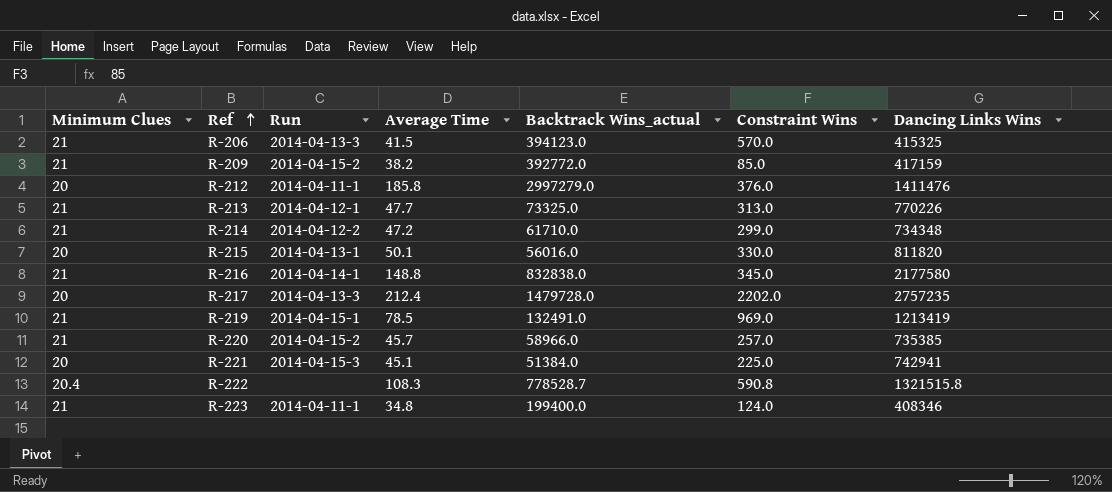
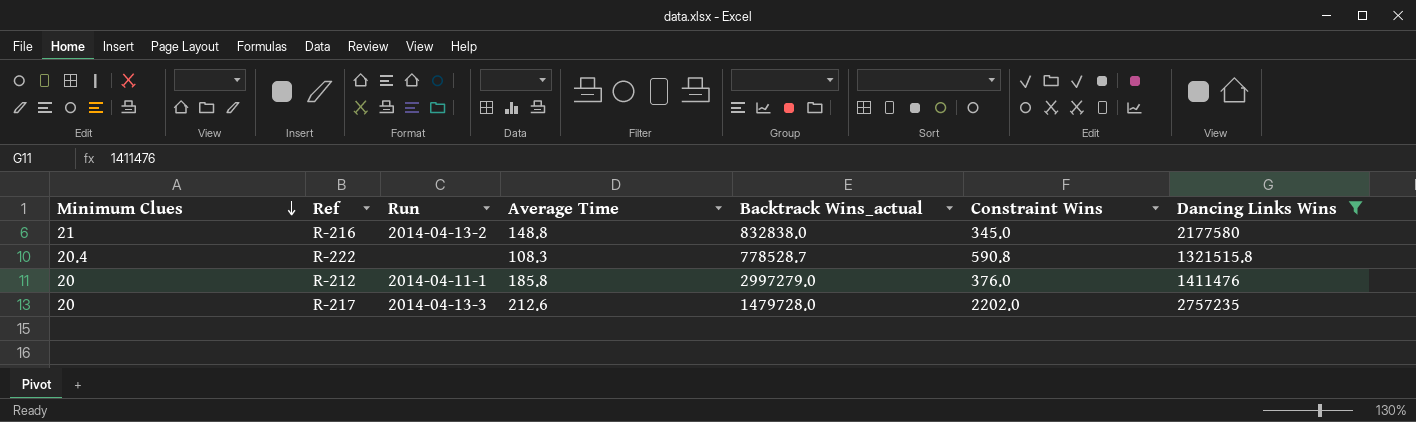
filter: none -> Dancing Links Wins >= 1321515.8
row order: Ref ascending -> Minimum Clues descending
R-216 | Run: 2014-04-14-1 -> 2014-04-13-2
R-217 | Average Time: 212.4 -> 212.6

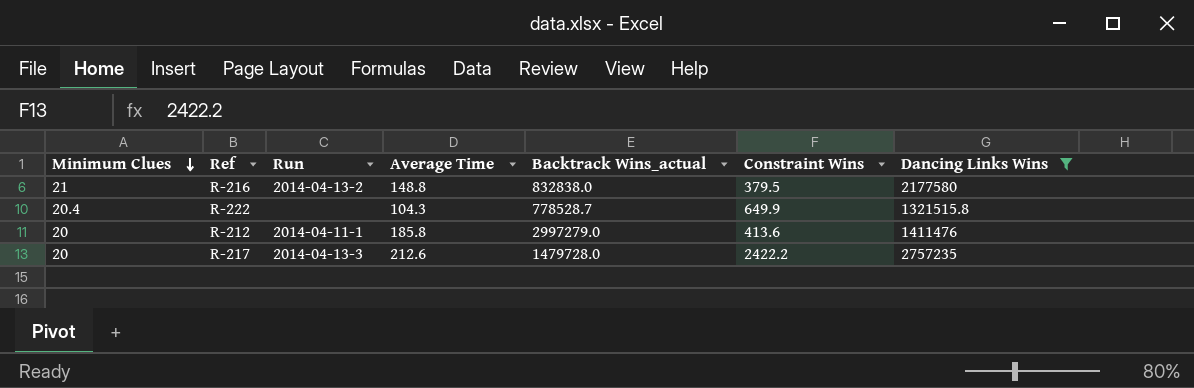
R-216 | Constraint Wins: 345.0 -> 379.5
R-222 | Average Time: 108.3 -> 104.3
R-222 | Constraint Wins: 590.8 -> 649.9
R-212 | Constraint Wins: 376.0 -> 413.6
R-217 | Constraint Wins: 2202.0 -> 2422.2

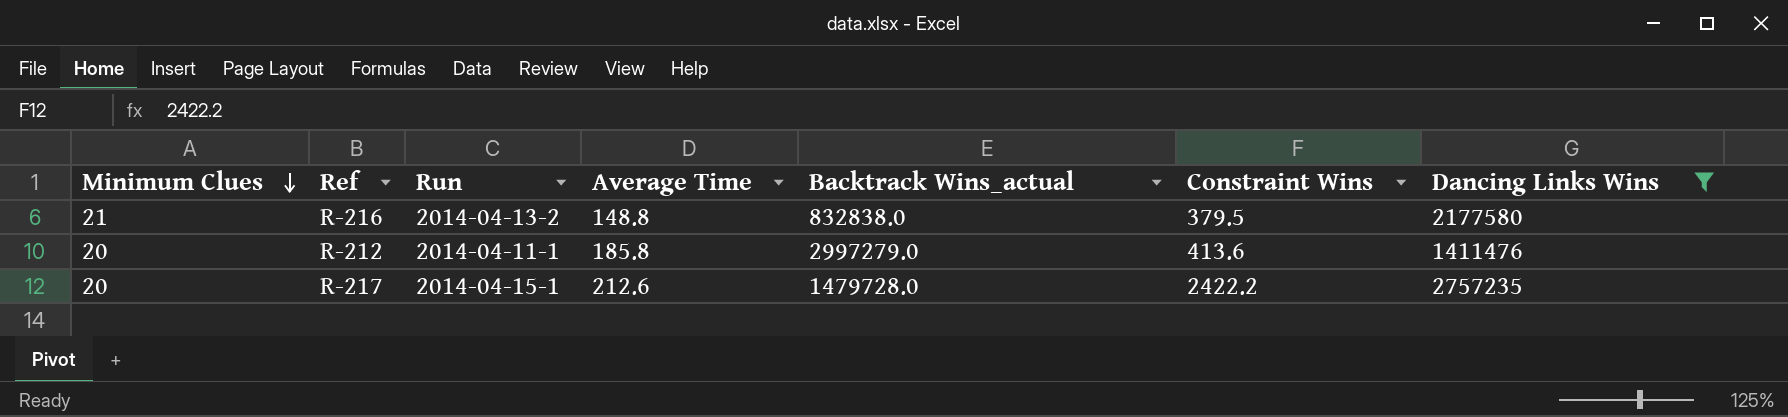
row R-222: 20.4 | none | 104.3 | 778528.7 | 649.9 | 1321515.8 -> none
R-217 | Run: 2014-04-13-3 -> 2014-04-15-1

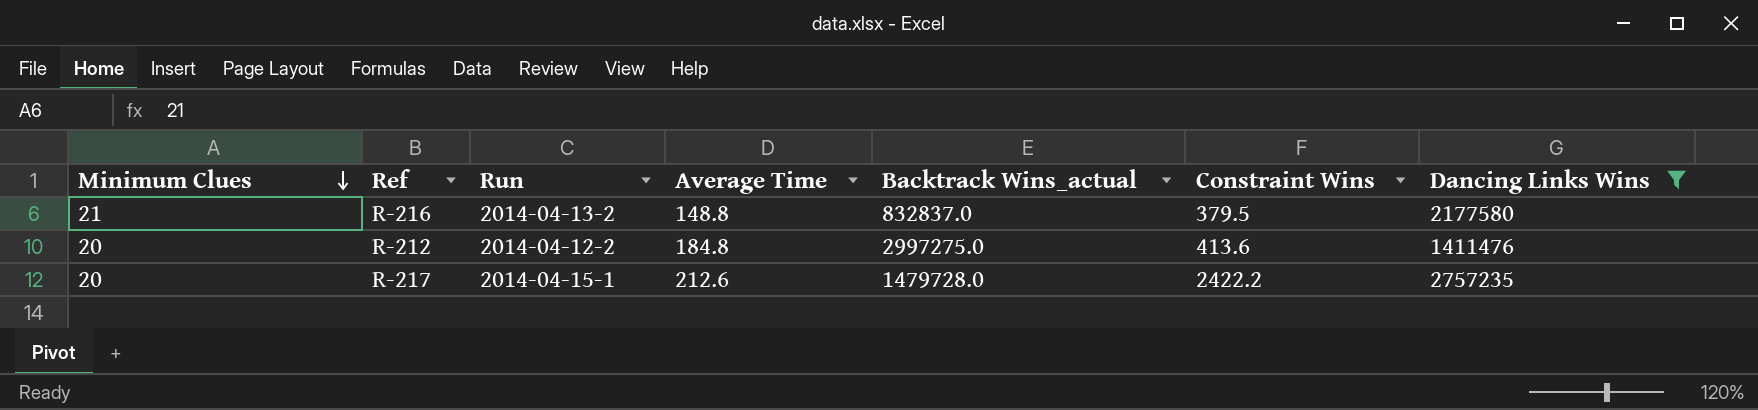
R-216 | Backtrack Wins_actual: 832838.0 -> 832837.0
R-212 | Run: 2014-04-11-1 -> 2014-04-12-2
R-212 | Average Time: 185.8 -> 184.8
R-212 | Backtrack Wins_actual: 2997279.0 -> 2997275.0

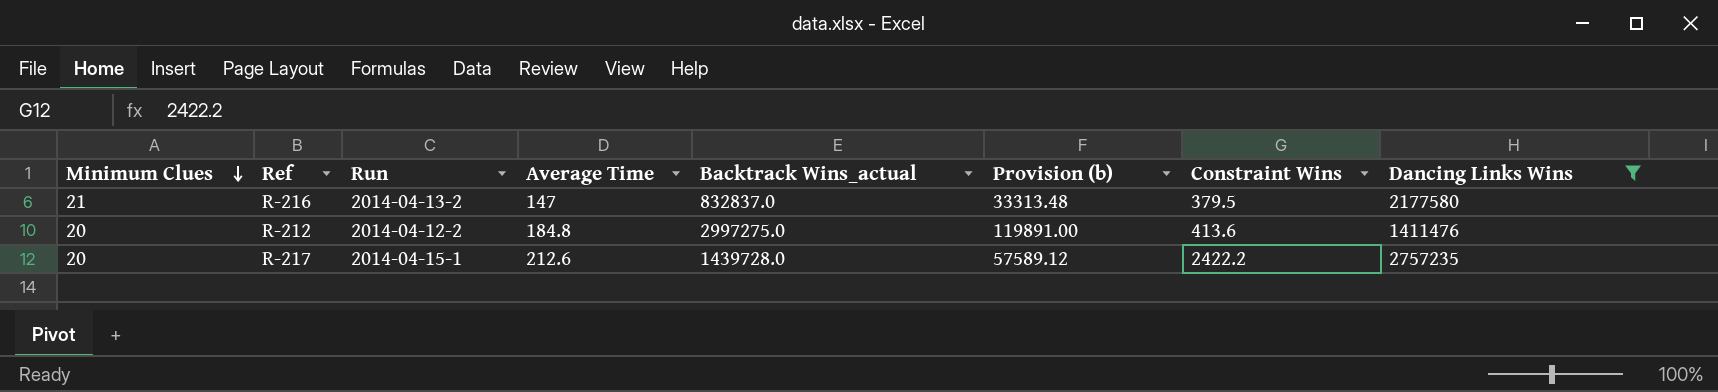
column Provision (b) | formula: none -> [Backtrack Wins_actual] * 0.04
R-216 | Average Time: 148.8 -> 147
R-217 | Backtrack Wins_actual: 1479728.0 -> 1439728.0

